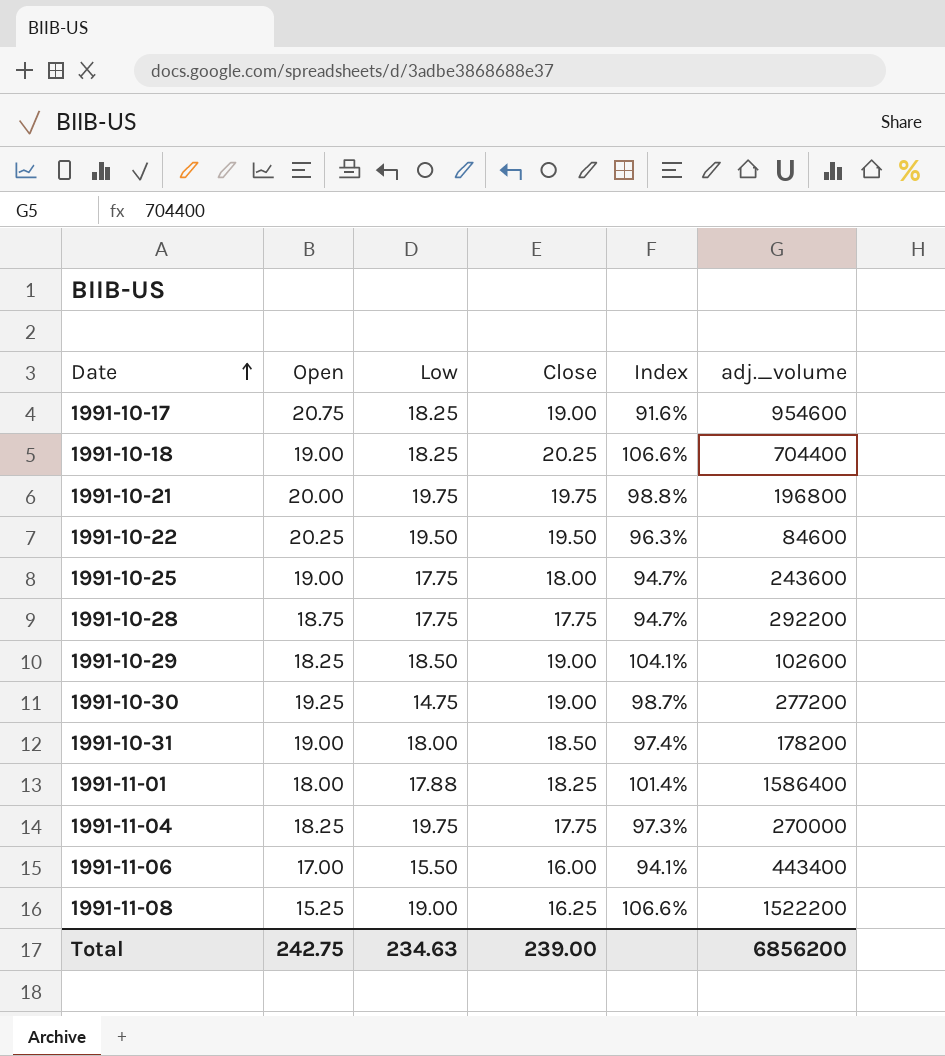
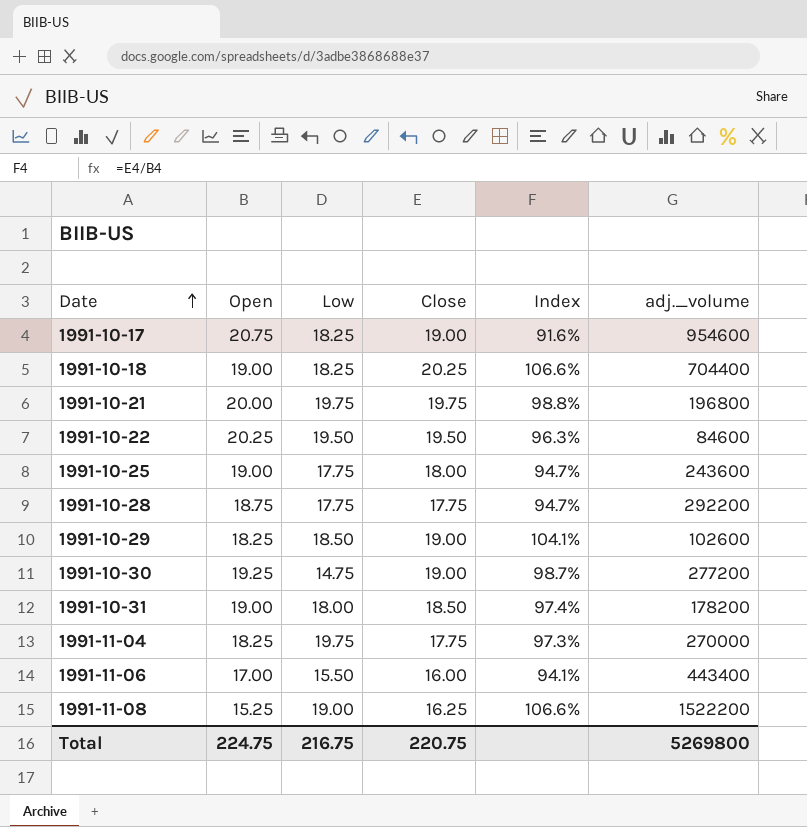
row 1991-11-01: 18.00 | 17.88 | 18.25 | 101.4% | 1586400 -> none
Total | Open: 242.75 -> 224.75
Total | Low: 234.63 -> 216.75
Total | Close: 239.00 -> 220.75
Total | adj._volume: 6856200 -> 5269800

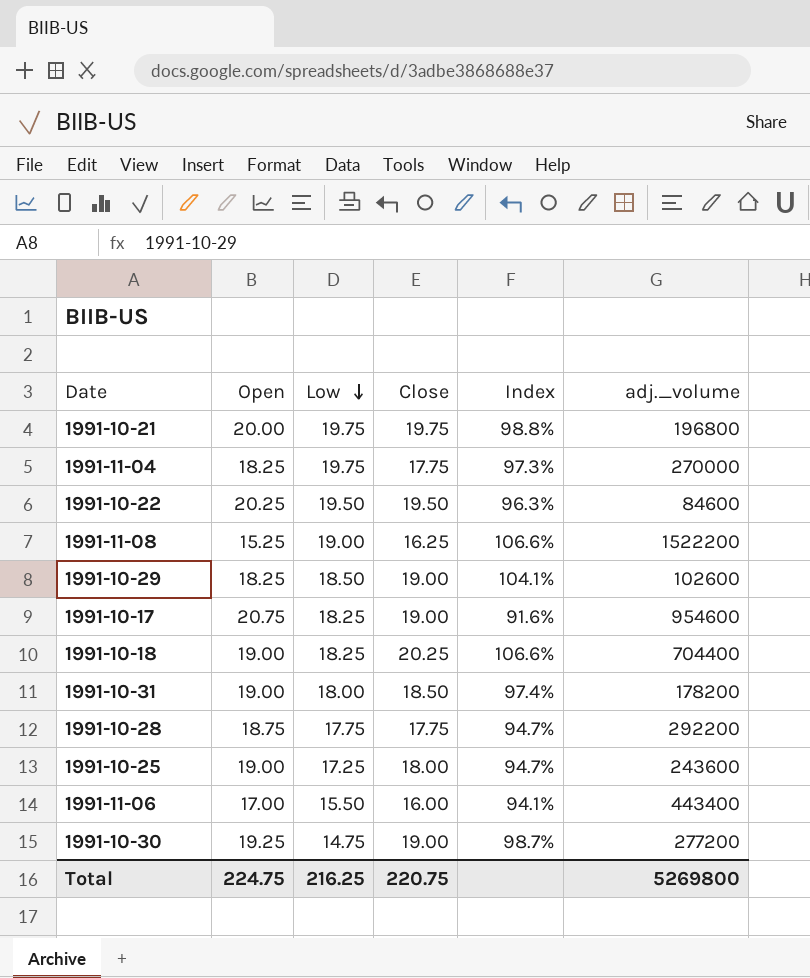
row order: Date ascending -> Low descending
1991-10-25 | Low: 17.75 -> 17.25
Total | Low: 216.75 -> 216.25

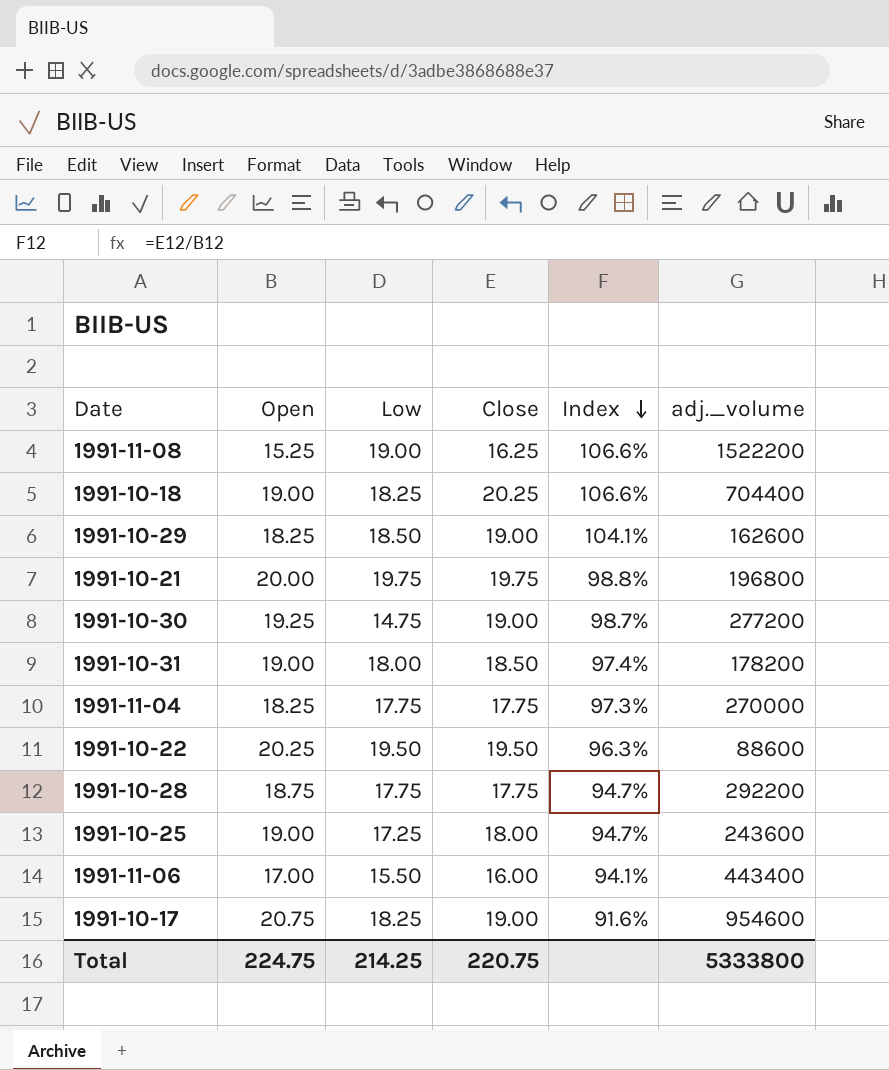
row order: Low descending -> Index descending
1991-10-29 | adj._volume: 102600 -> 162600
1991-11-04 | Low: 19.75 -> 17.75
1991-10-22 | adj._volume: 84600 -> 88600
Total | Low: 216.25 -> 214.25
Total | adj._volume: 5269800 -> 5333800

